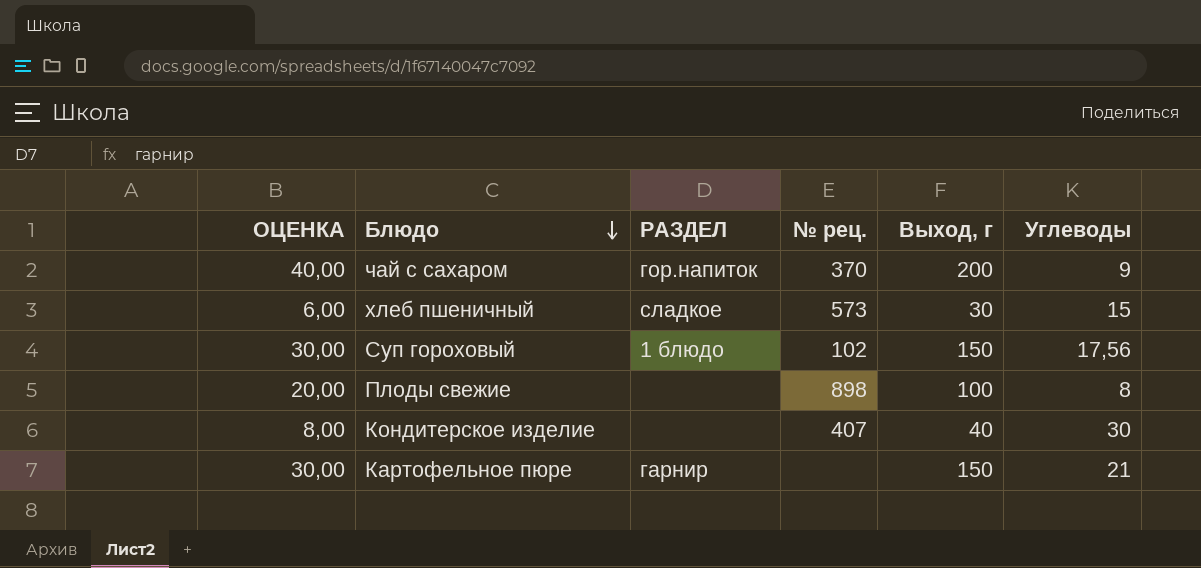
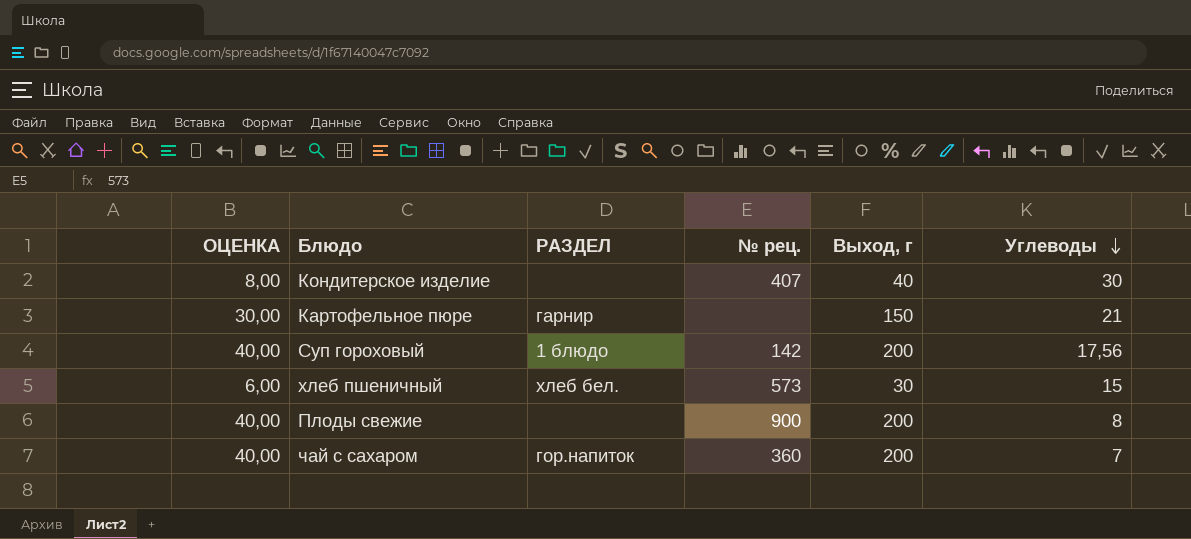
row order: Блюдо descending -> Углеводы descending
Суп гороховый | ОЦЕНКА: 30,00 -> 40,00
Суп гороховый | № рец.: 102 -> 142
Суп гороховый | Выход, г: 150 -> 200
хлеб пшеничный | РАЗДЕЛ: сладкое -> хлеб бел.
Плоды свежие | ОЦЕНКА: 20,00 -> 40,00
Плоды свежие | № рец.: 898 -> 900
Плоды свежие | Выход, г: 100 -> 200
чай с сахаром | № рец.: 370 -> 360
чай с сахаром | Углеводы: 9 -> 7

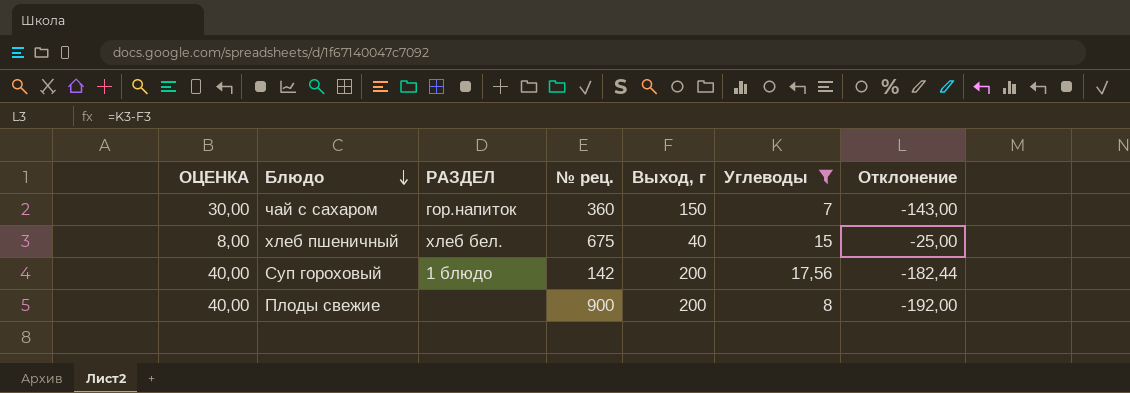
filter: none -> Углеводы <= 17,56
row order: Углеводы descending -> Блюдо descending
column Отклонение | formula: none -> [Углеводы] - [Выход, г]
чай с сахаром | ОЦЕНКА: 40,00 -> 30,00
чай с сахаром | Выход, г: 200 -> 150
хлеб пшеничный | ОЦЕНКА: 6,00 -> 8,00
хлеб пшеничный | № рец.: 573 -> 675
хлеб пшеничный | Выход, г: 30 -> 40

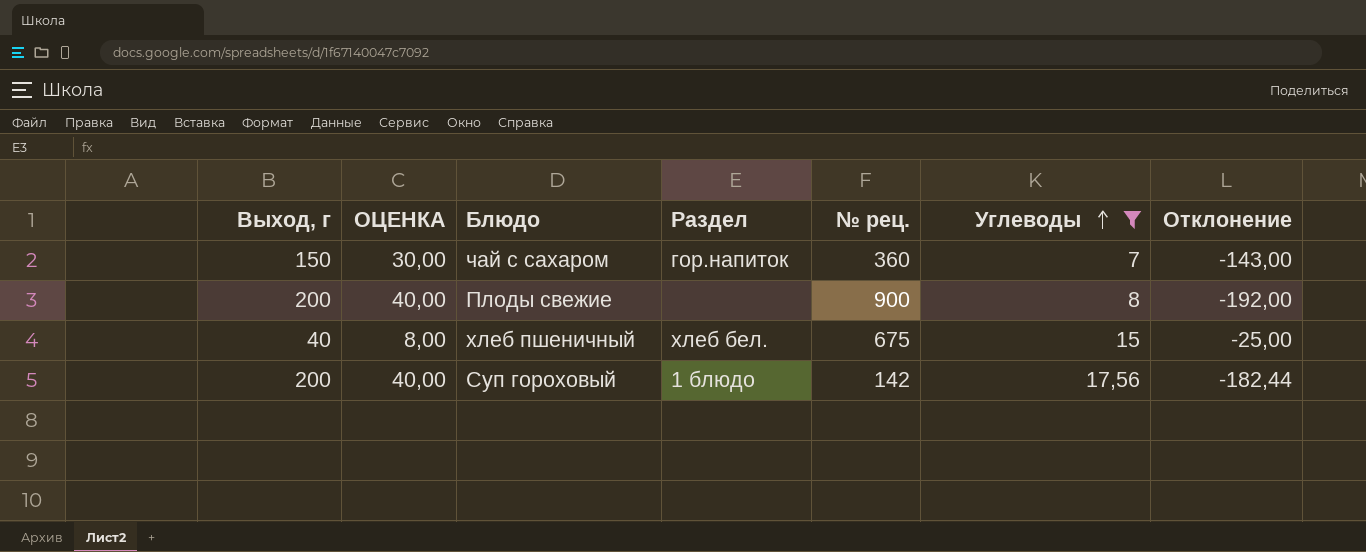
row order: Блюдо descending -> Углеводы ascending
column Выход, г | position: 5 -> 1
column name: РАЗДЕЛ -> Раздел

